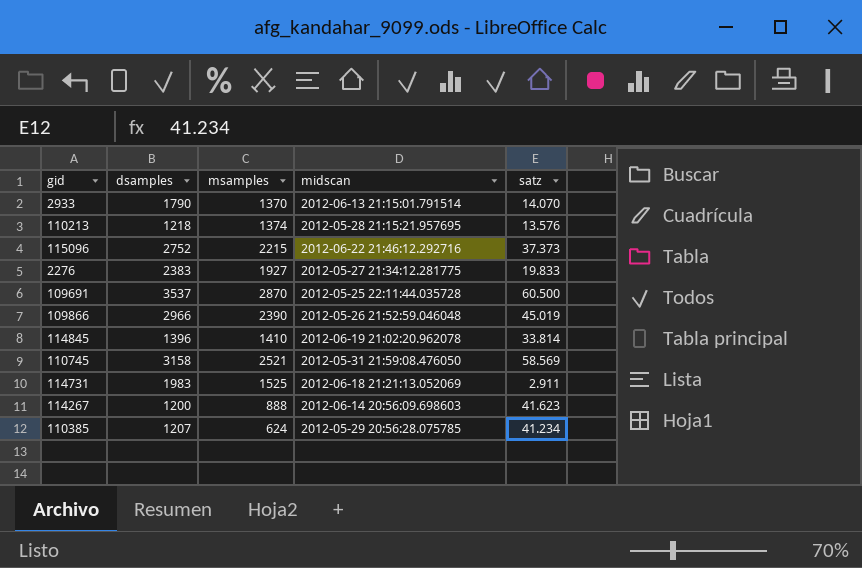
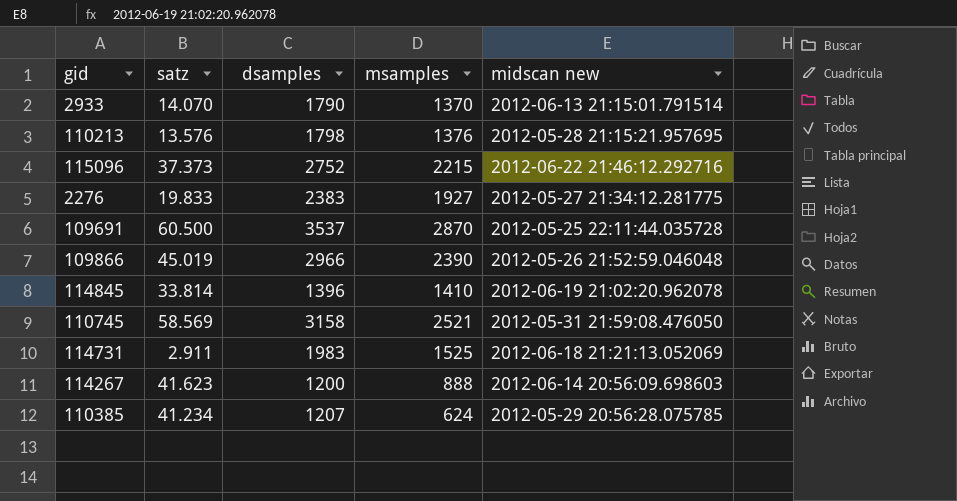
column satz | position: 5 -> 2
column name: midscan -> midscan new
110213 | dsamples: 1218 -> 1798
110213 | msamples: 1374 -> 1376

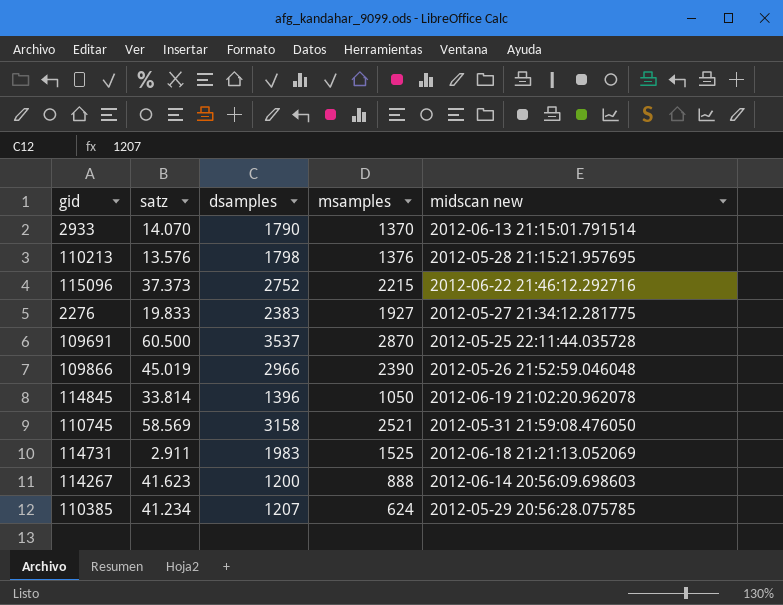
114845 | msamples: 1410 -> 1050

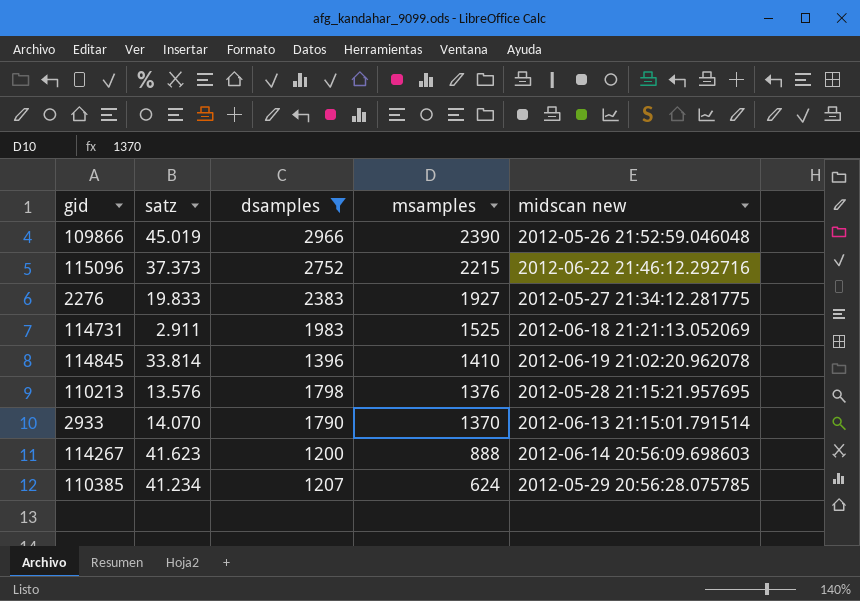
filter: none -> dsamples <= 2966
row order: none -> msamples descending
114845 | msamples: 1050 -> 1410

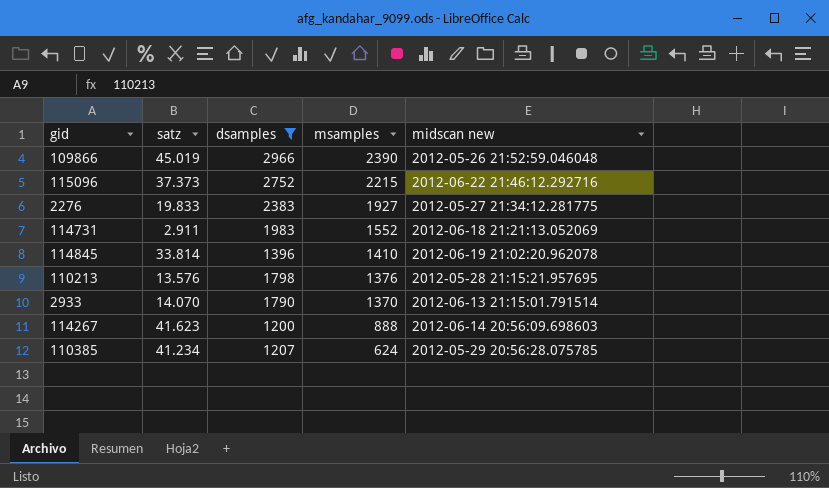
114731 | msamples: 1525 -> 1552

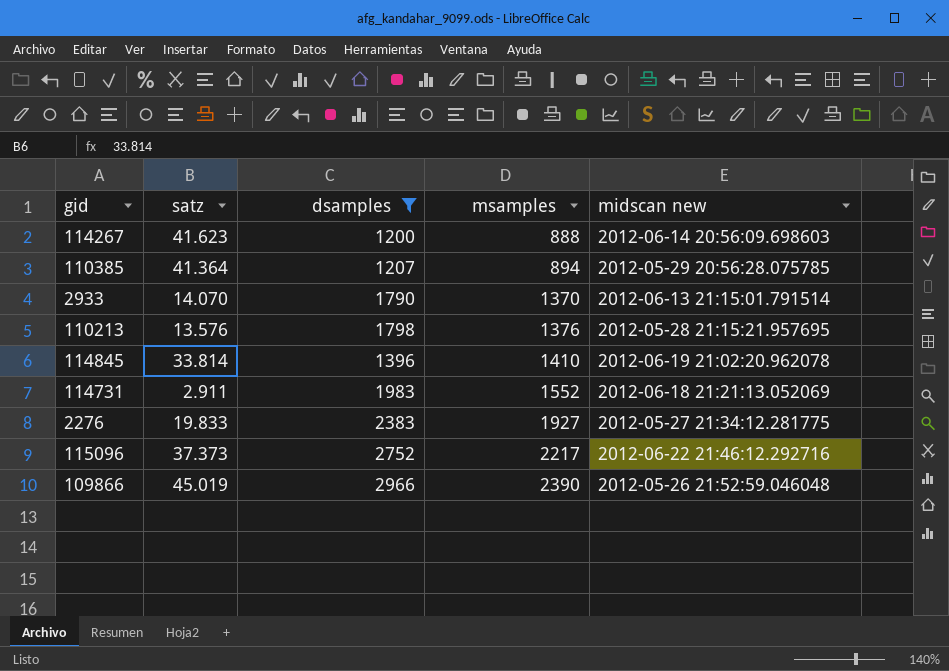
row order: msamples descending -> msamples ascending
110385 | satz: 41.234 -> 41.364
110385 | msamples: 624 -> 894
115096 | msamples: 2215 -> 2217

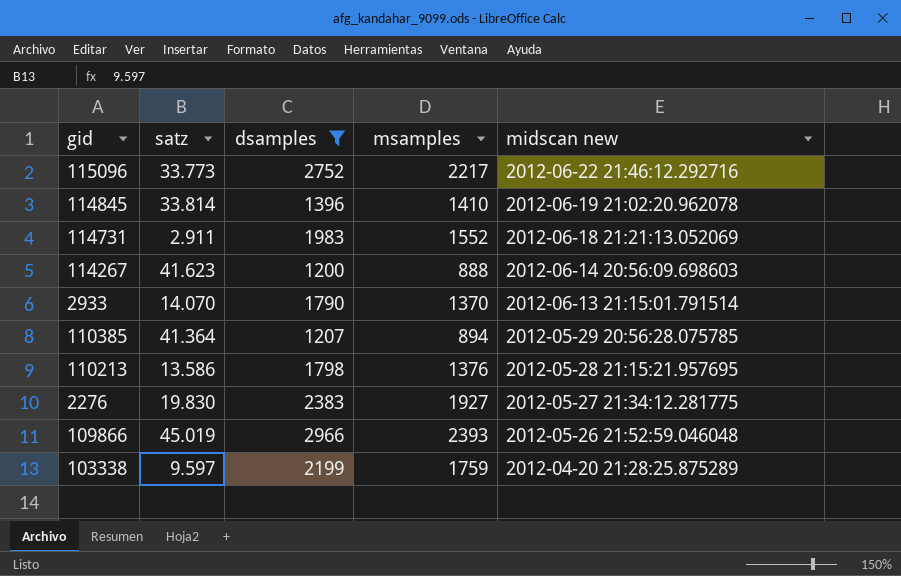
row order: msamples ascending -> midscan new descending
115096 | satz: 37.373 -> 33.773
110213 | satz: 13.576 -> 13.586
2276 | satz: 19.833 -> 19.830
109866 | msamples: 2390 -> 2393
row 103338: none -> 9.597 | 2199 | 1759 | 2012-04-20 21:28:25.875289

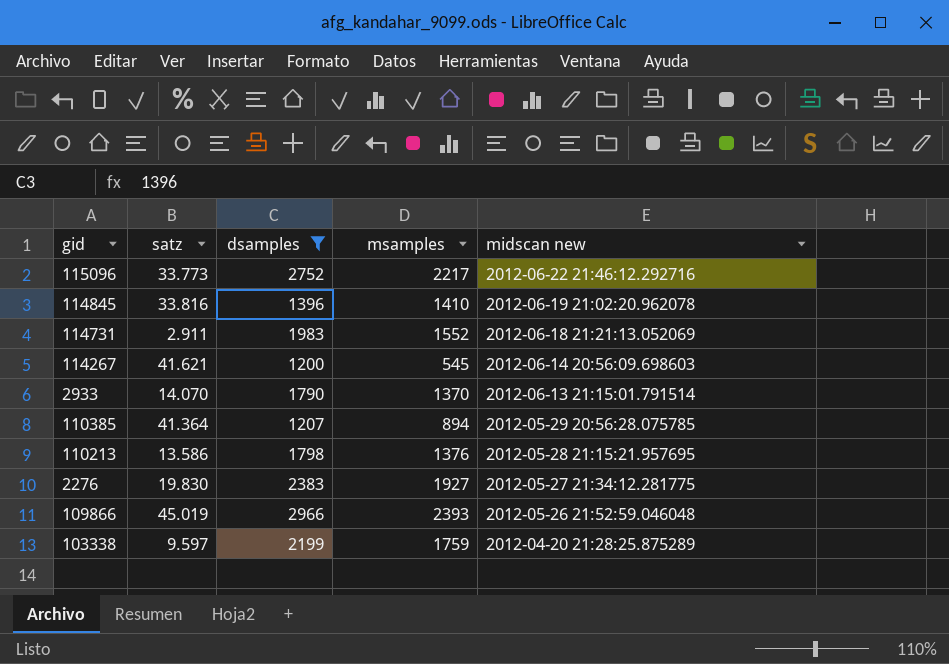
114845 | satz: 33.814 -> 33.816
114267 | satz: 41.623 -> 41.621
114267 | msamples: 888 -> 545

